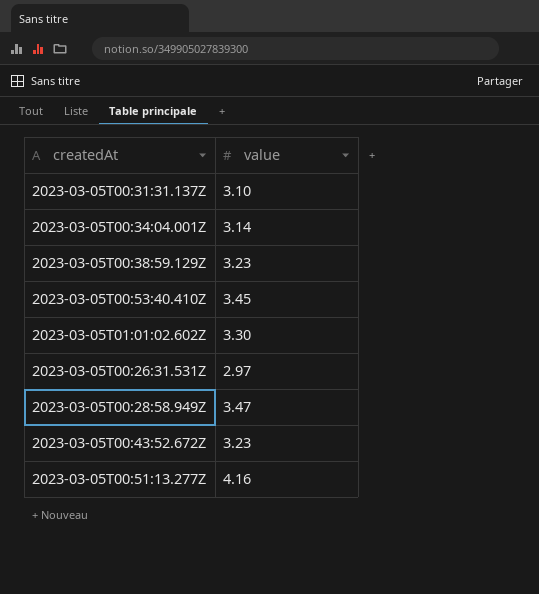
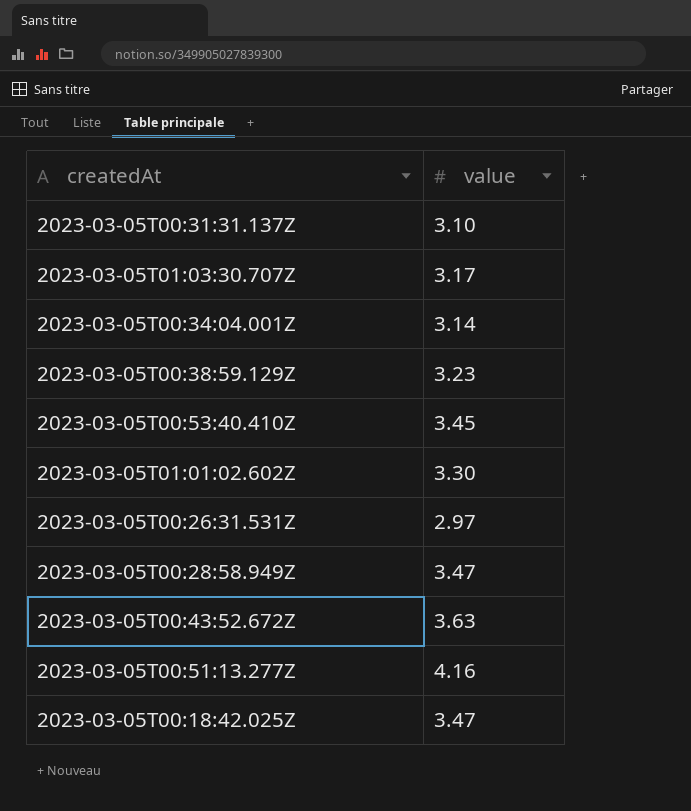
row 2023-03-05T01:03:30.707Z: none -> 3.17
2023-03-05T00:43:52.672Z | value: 3.23 -> 3.63
row 2023-03-05T00:18:42.025Z: none -> 3.47

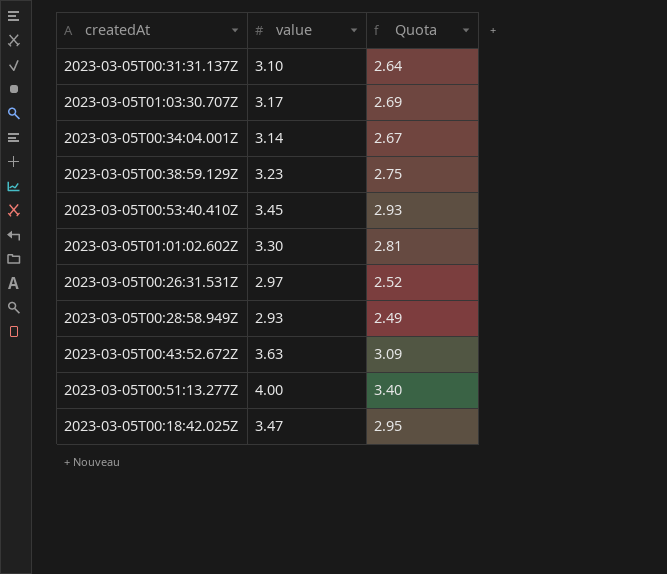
column Quota | formula: none -> [value] * 0.85
2023-03-05T00:28:58.949Z | value: 3.47 -> 2.93
2023-03-05T00:51:13.277Z | value: 4.16 -> 4.00

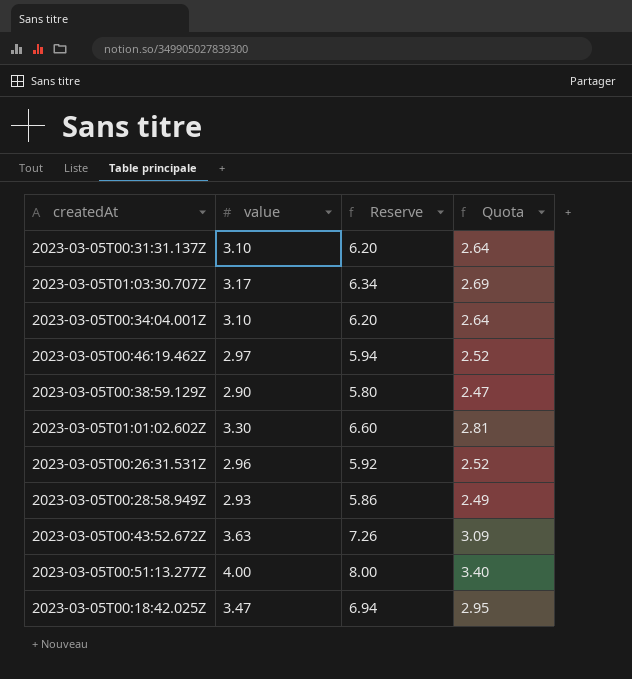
column Reserve | formula: none -> [value] * 2
row 2023-03-05T00:53:40.410Z: 3.45 | 2.93 -> none
2023-03-05T00:34:04.001Z | value: 3.14 -> 3.10
2023-03-05T00:34:04.001Z | Quota: 2.67 -> 2.64
row 2023-03-05T00:46:19.462Z: none -> 2.97 | 5.94 | 2.52
2023-03-05T00:38:59.129Z | value: 3.23 -> 2.90
2023-03-05T00:38:59.129Z | Quota: 2.75 -> 2.47
2023-03-05T00:26:31.531Z | value: 2.97 -> 2.96

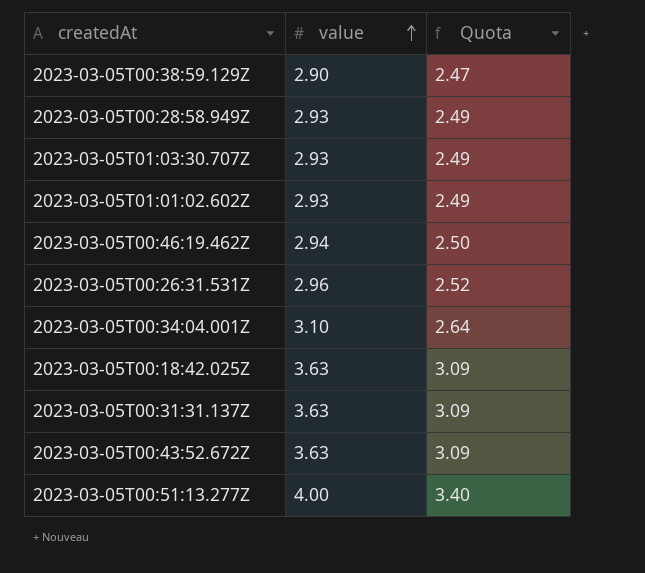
row order: none -> value ascending
column Reserve | formula: [value] * 2 -> none
2023-03-05T01:03:30.707Z | value: 3.17 -> 2.93
2023-03-05T01:03:30.707Z | Quota: 2.69 -> 2.49
2023-03-05T01:01:02.602Z | value: 3.30 -> 2.93
2023-03-05T01:01:02.602Z | Quota: 2.81 -> 2.49
2023-03-05T00:46:19.462Z | value: 2.97 -> 2.94
2023-03-05T00:46:19.462Z | Quota: 2.52 -> 2.50
2023-03-05T00:18:42.025Z | value: 3.47 -> 3.63
2023-03-05T00:18:42.025Z | Quota: 2.95 -> 3.09
2023-03-05T00:31:31.137Z | value: 3.10 -> 3.63
2023-03-05T00:31:31.137Z | Quota: 2.64 -> 3.09

